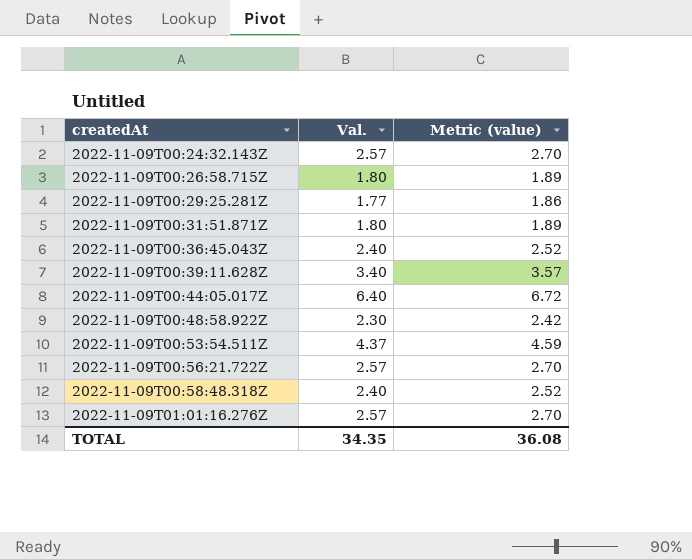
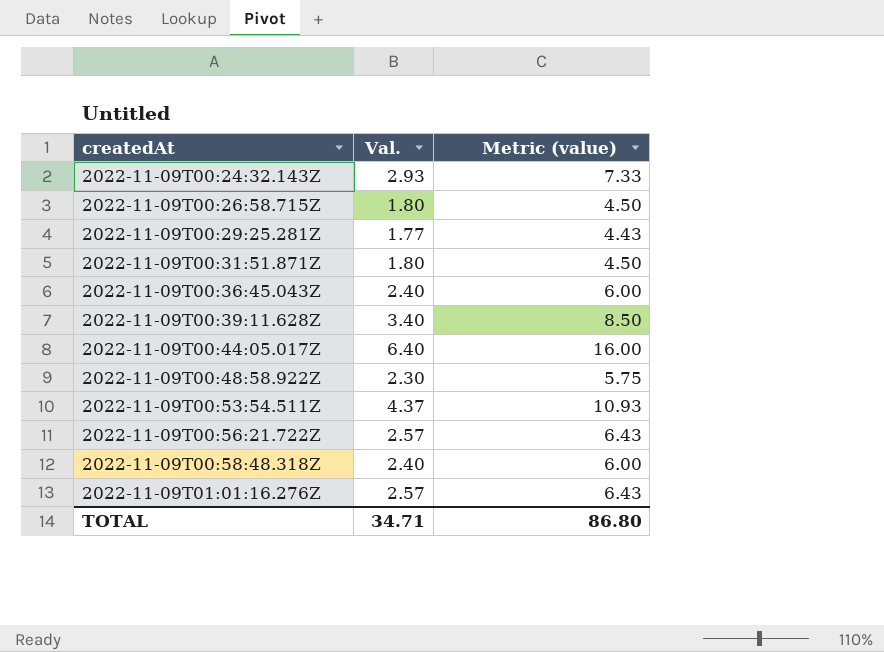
column Metric (value) | formula: [Val.] * 1.05 -> [Val.] * 2.5
2022-11-09T00:24:32.143Z | Val.: 2.57 -> 2.93
TOTAL | Val.: 34.35 -> 34.71
TOTAL | Metric (value): 36.08 -> 86.80

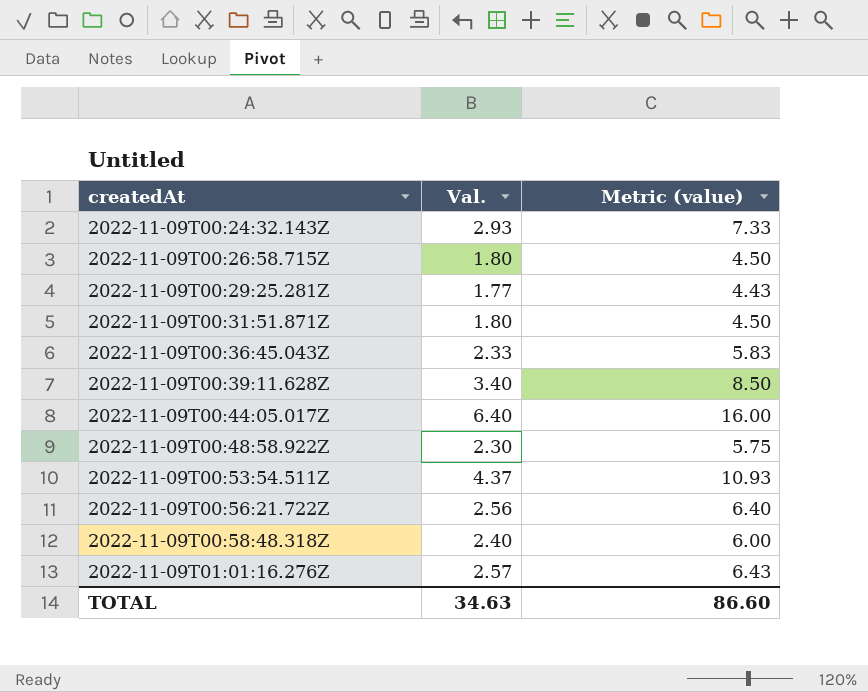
2022-11-09T00:36:45.043Z | Val.: 2.40 -> 2.33
2022-11-09T00:36:45.043Z | Metric (value): 6.00 -> 5.83
2022-11-09T00:56:21.722Z | Val.: 2.57 -> 2.56
2022-11-09T00:56:21.722Z | Metric (value): 6.43 -> 6.40
TOTAL | Val.: 34.71 -> 34.63
TOTAL | Metric (value): 86.80 -> 86.60

